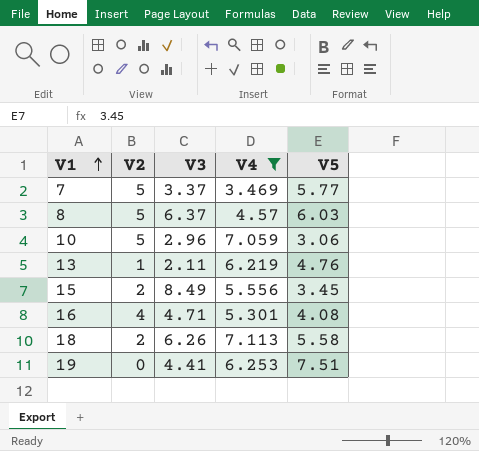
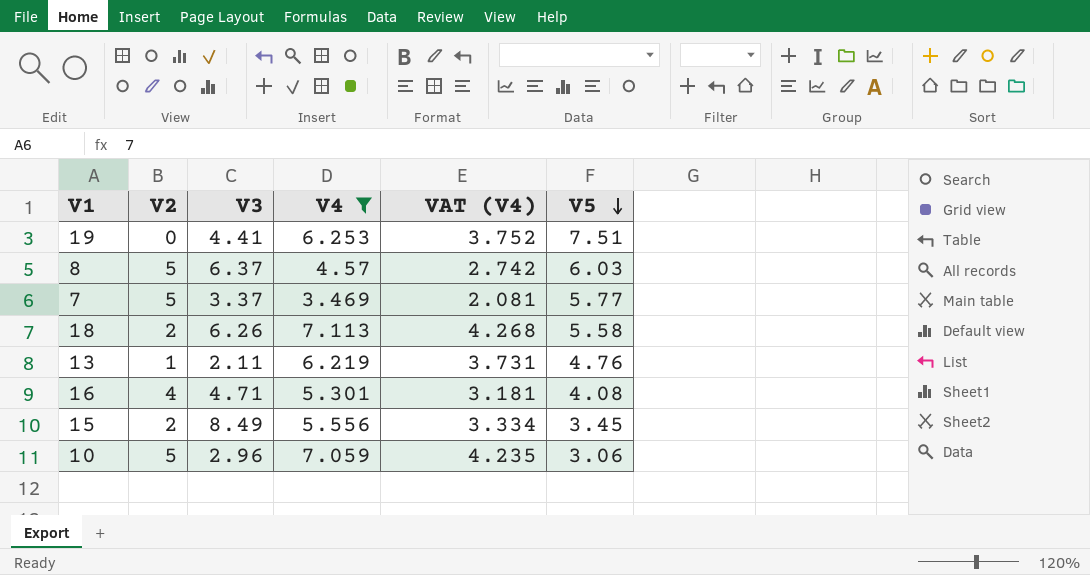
row order: V1 ascending -> V5 descending
column VAT (V4) | formula: none -> [V4] * 0.6

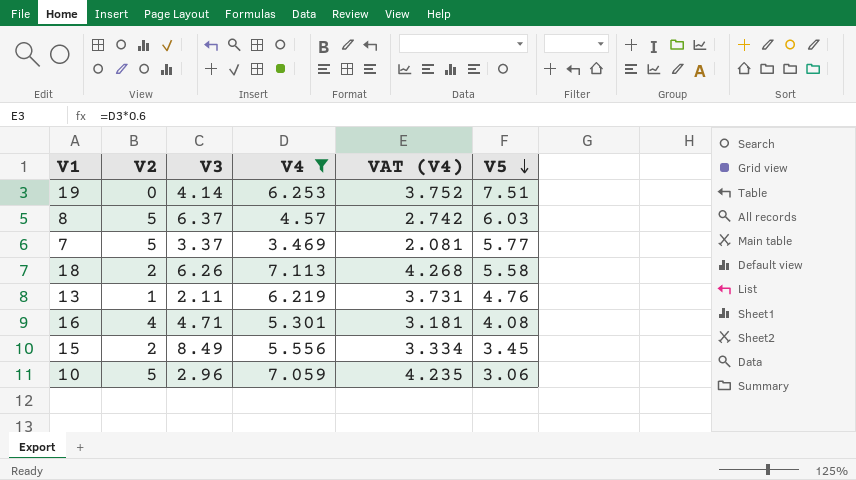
19 | V3: 4.41 -> 4.14

